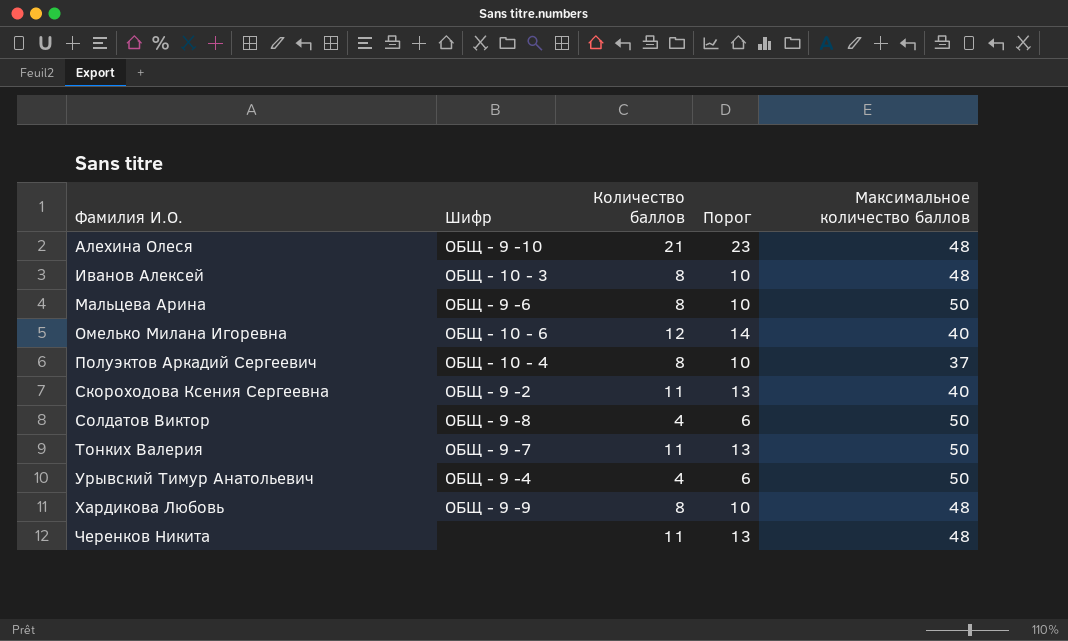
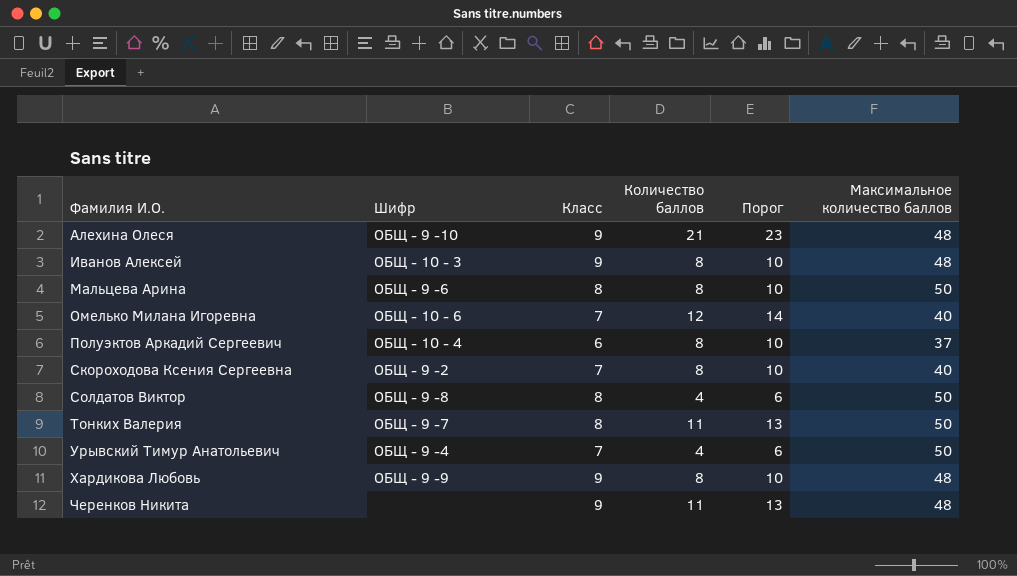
column Класс | position: none -> 3
Скороходова Ксения Сергеевна | Количество баллов: 11 -> 8
Скороходова Ксения Сергеевна | Порог: 13 -> 10

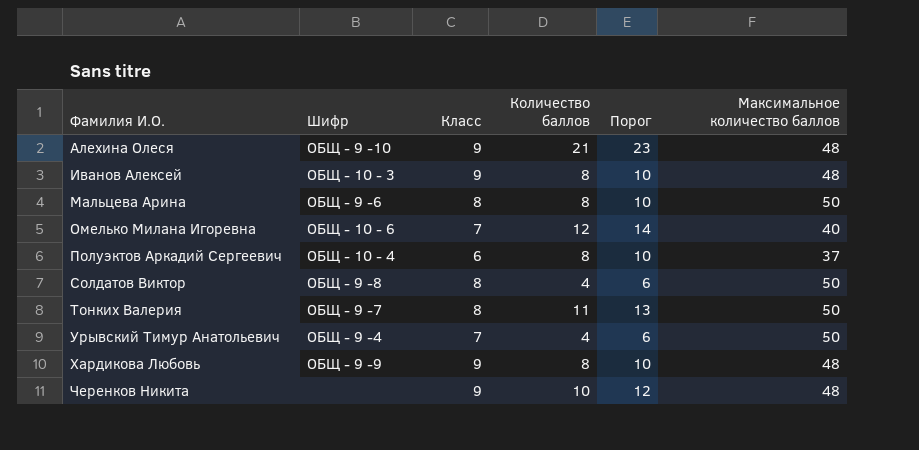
row Скороходова Ксения Сергеевна: ОБЩ - 9 -2 | 7 | 8 | 10 | 40 -> none
Черенков Никита | Количество баллов: 11 -> 10
Черенков Никита | Порог: 13 -> 12

